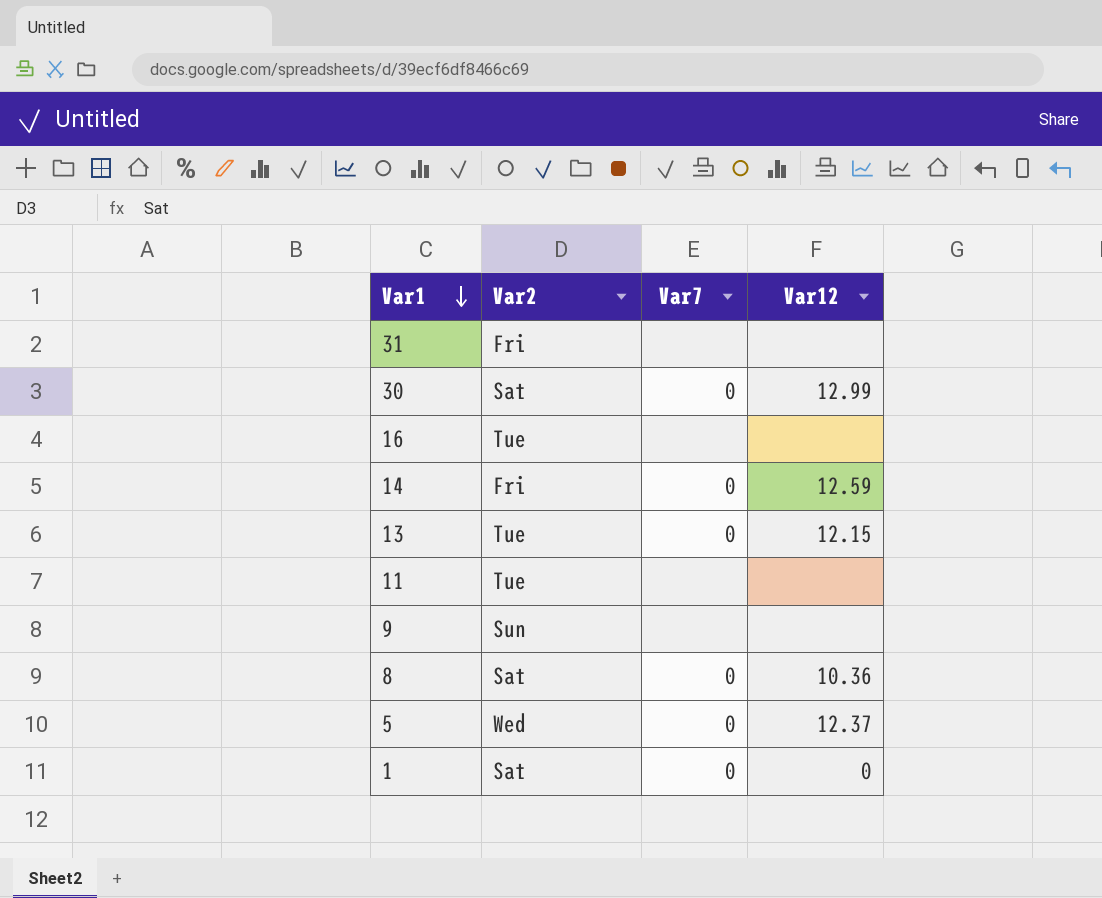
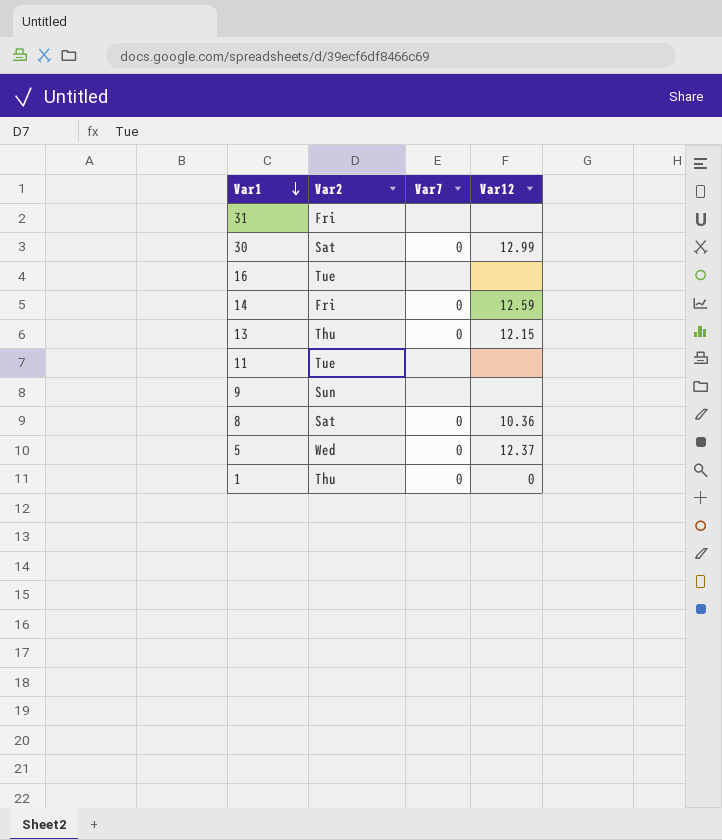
13 | Var2: Tue -> Thu
1 | Var2: Sat -> Thu

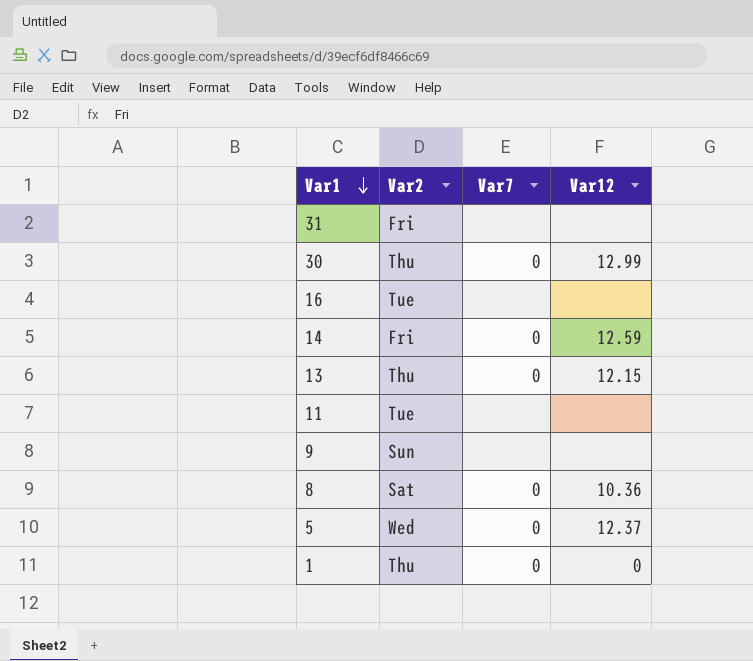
30 | Var2: Sat -> Thu

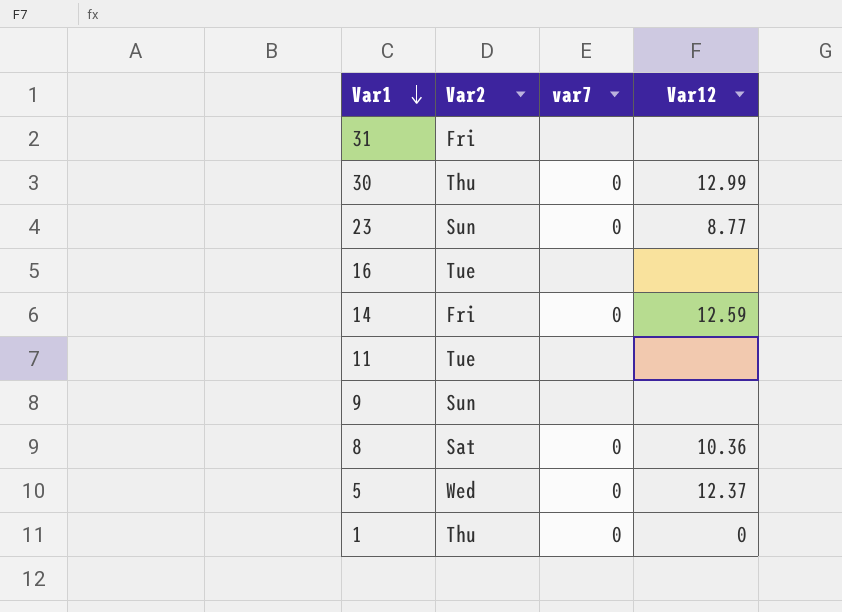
column name: Var7 -> var7
row 13: Thu | 0 | 12.15 -> none
row 23: none -> Sun | 0 | 8.77

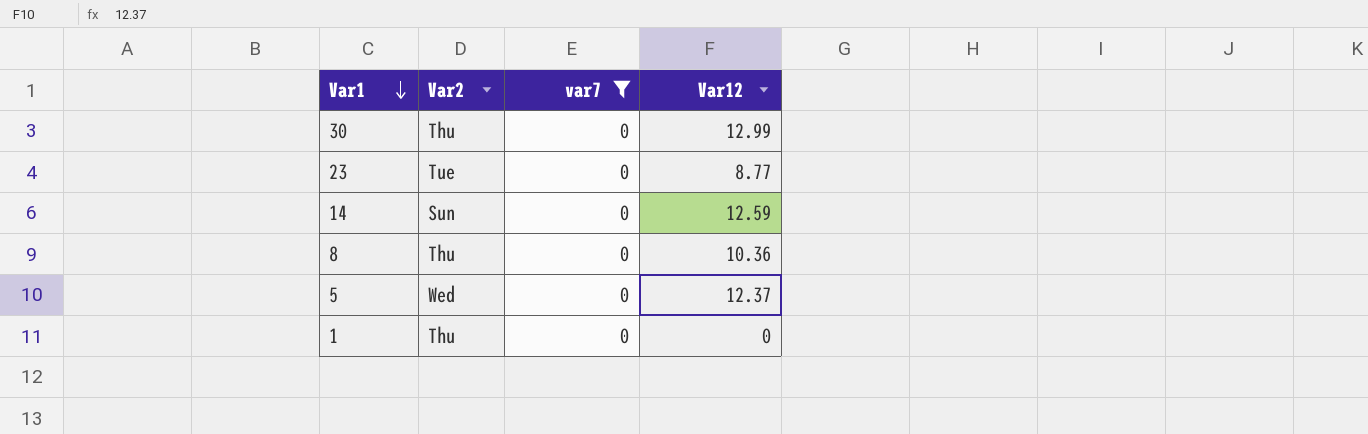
filter: none -> var7 = 0
23 | Var2: Sun -> Tue
14 | Var2: Fri -> Sun
8 | Var2: Sat -> Thu

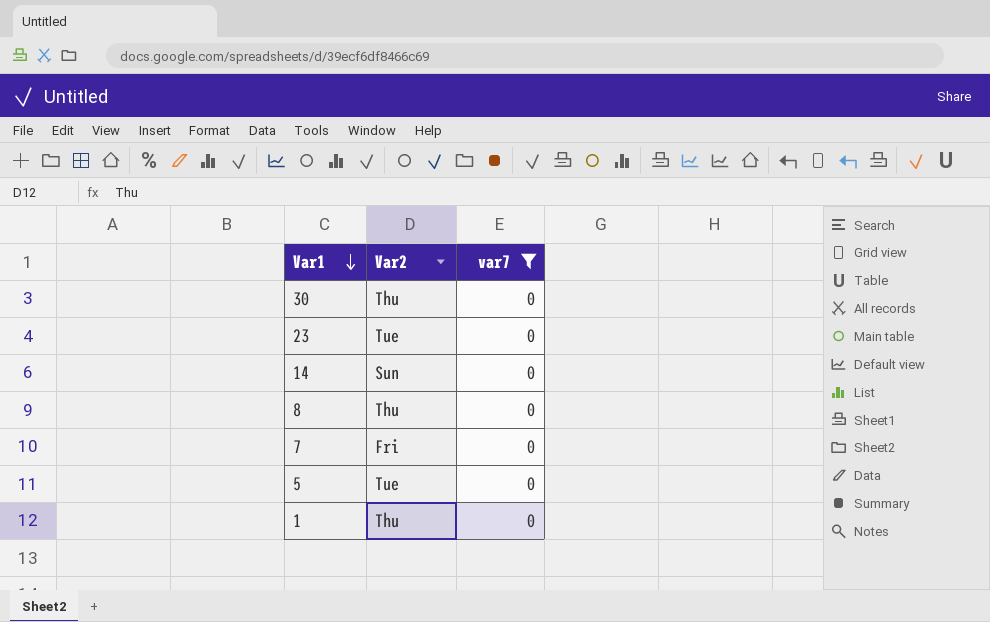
column Var12 | position: 4 -> none
row 7: none -> Fri | 0
5 | Var2: Wed -> Tue

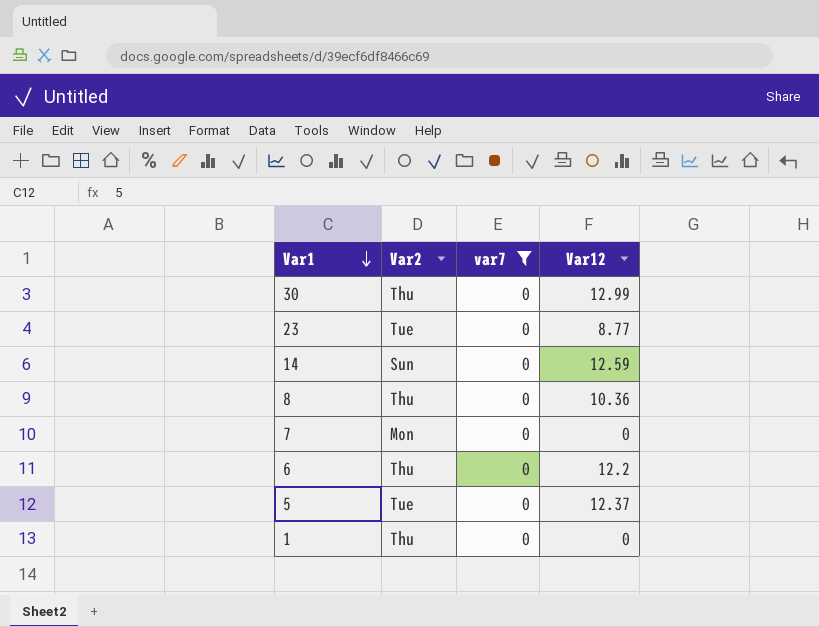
column Var12 | position: none -> 4
7 | Var2: Fri -> Mon
row 6: none -> Thu | 0 | 12.2

